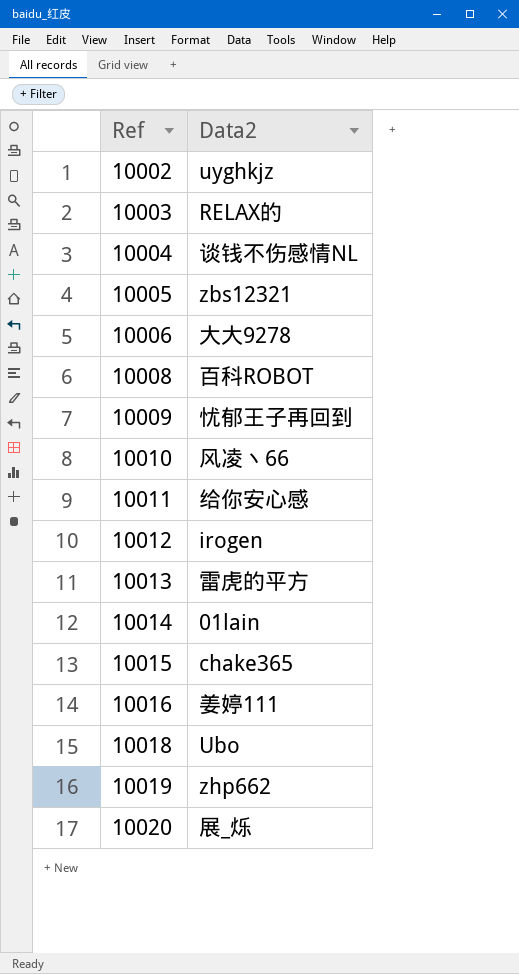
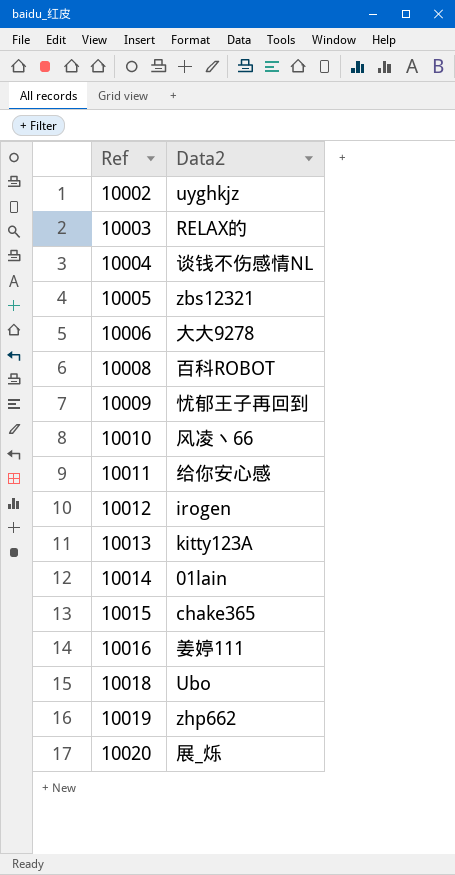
10013 | Data2: 雷虎的平方 -> kitty123A

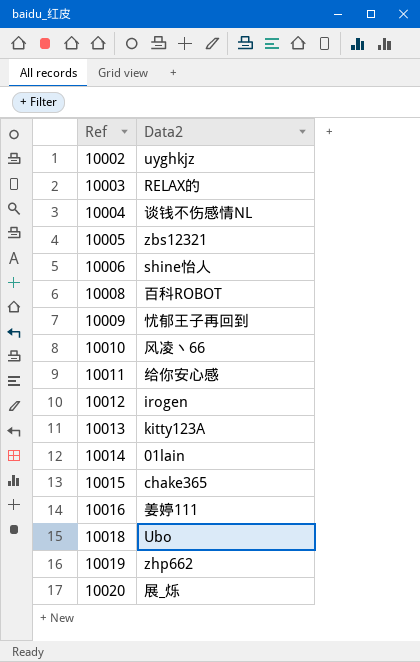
10006 | Data2: 大大9278 -> shine怡人

